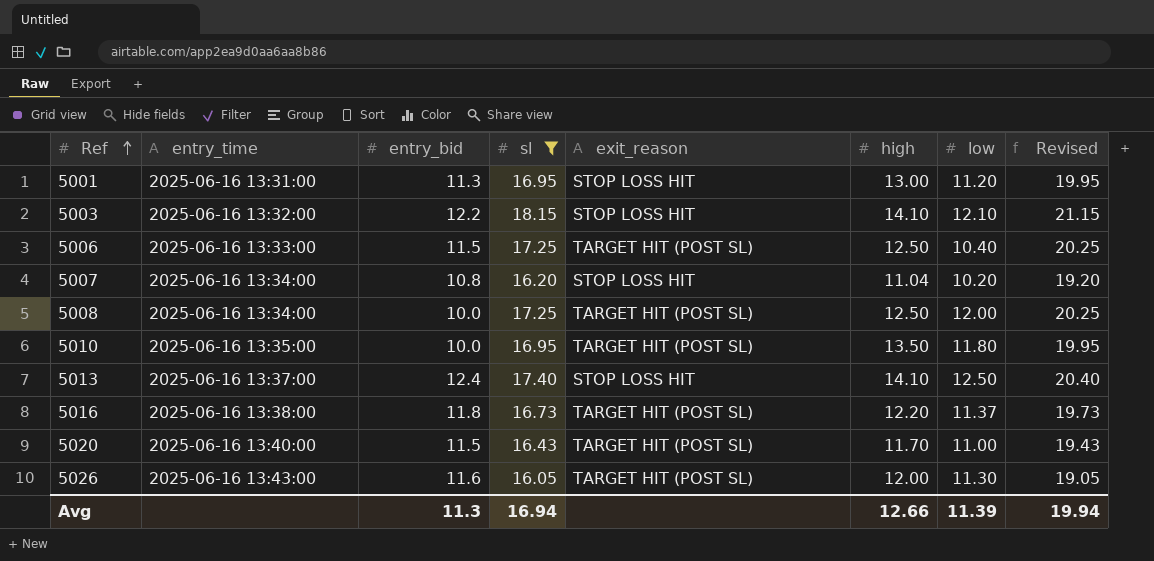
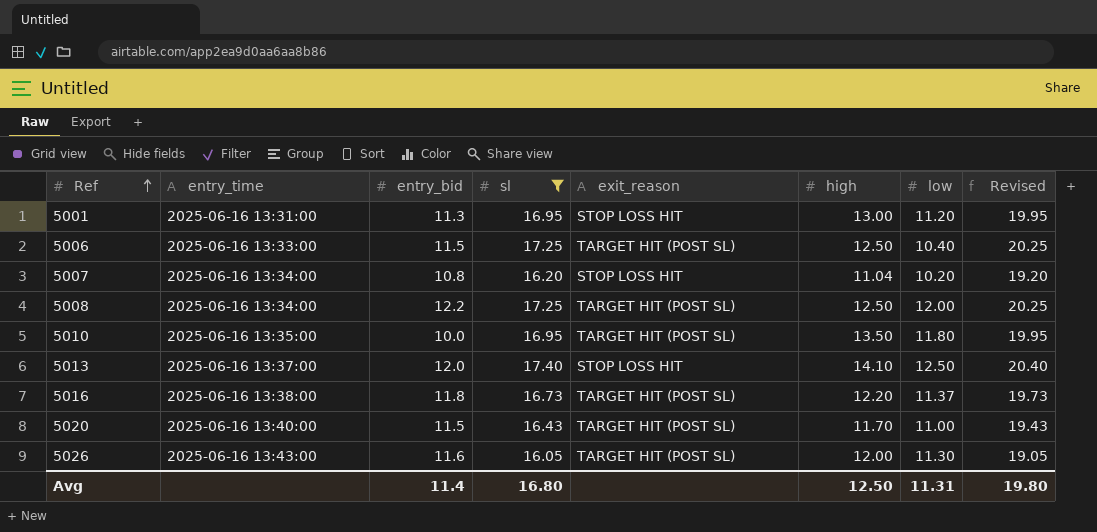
row 5003: 2025-06-16 13:32:00 | 12.2 | 18.15 | STOP LOSS HIT | 14.10 | 12.10 | 21.15 -> none
5008 | entry_bid: 10.0 -> 12.2
5013 | entry_bid: 12.4 -> 12.0
Avg | entry_bid: 11.3 -> 11.4
Avg | sl: 16.94 -> 16.80
Avg | high: 12.66 -> 12.50
Avg | low: 11.39 -> 11.31
Avg | Revised: 19.94 -> 19.80

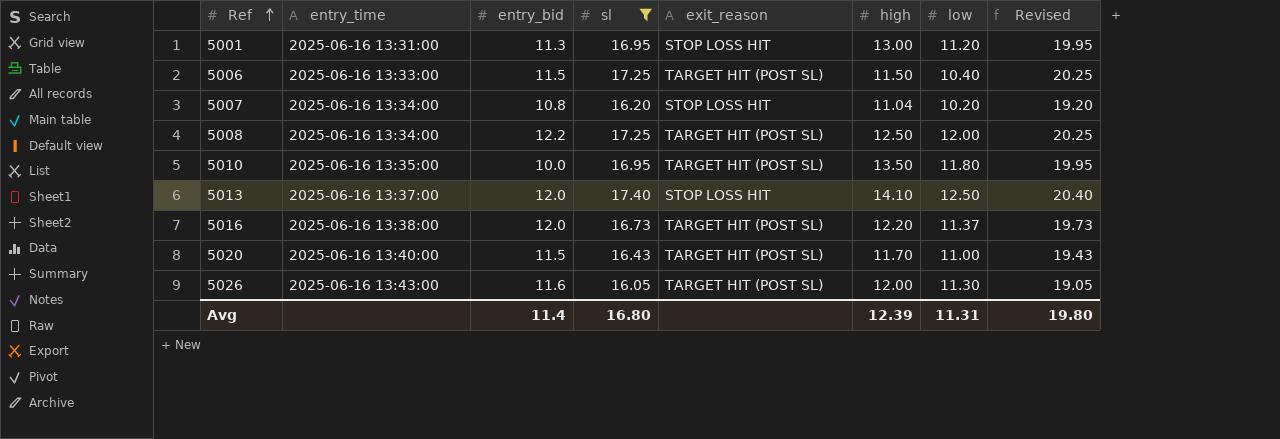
5006 | high: 12.50 -> 11.50
5016 | entry_bid: 11.8 -> 12.0
Avg | high: 12.50 -> 12.39

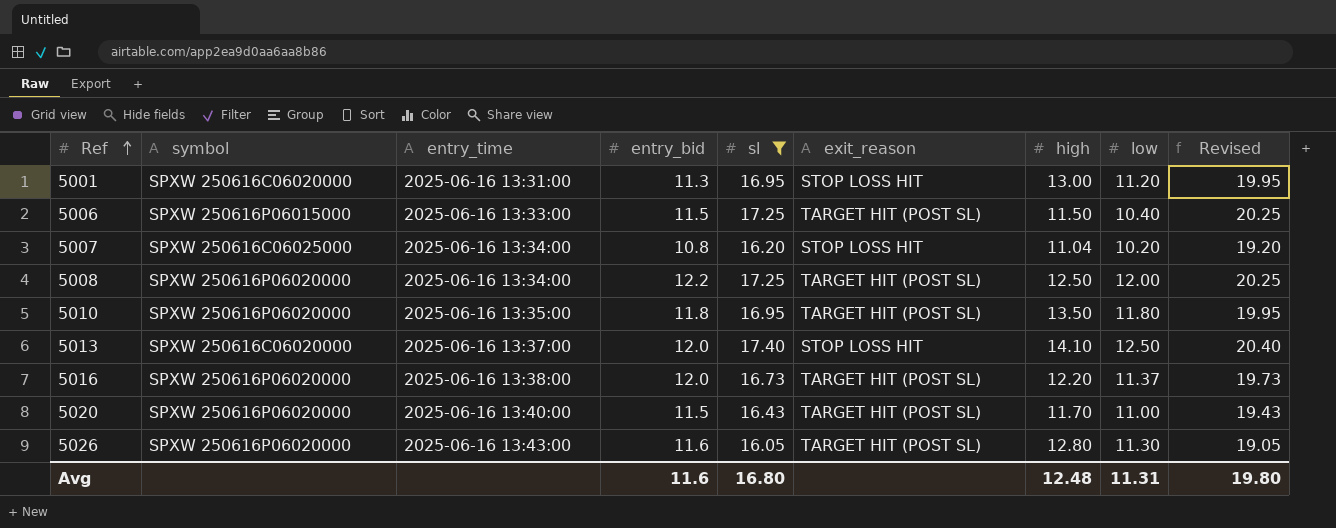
column symbol | position: none -> 2
5010 | entry_bid: 10.0 -> 11.8
5026 | high: 12.00 -> 12.80
Avg | entry_bid: 11.4 -> 11.6
Avg | high: 12.39 -> 12.48

